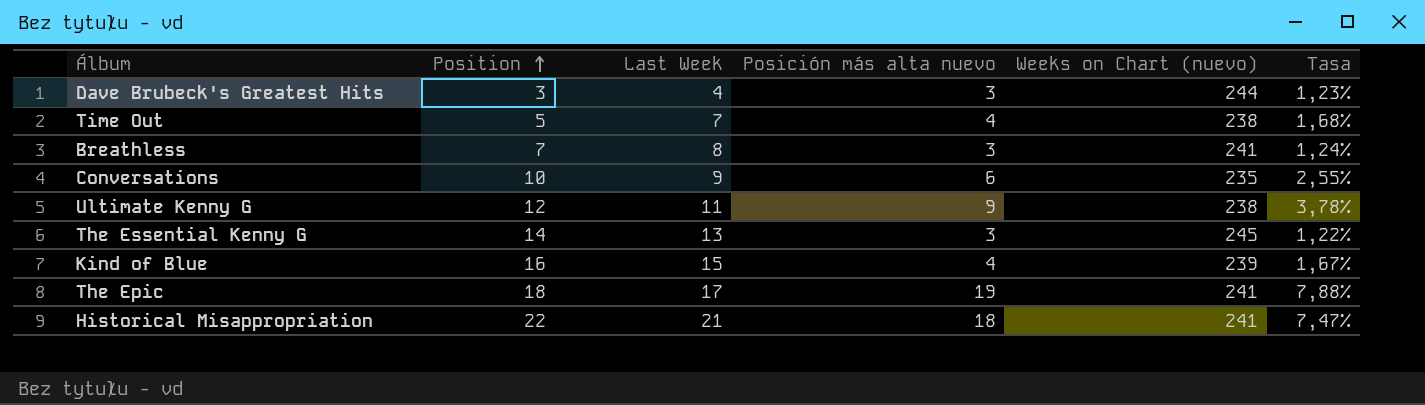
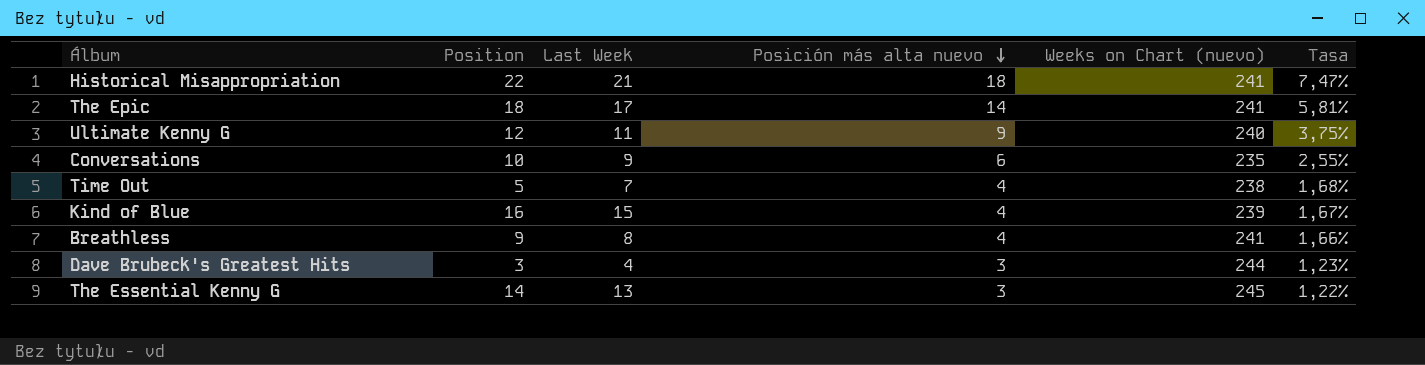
row order: Position ascending -> Posición más alta nuevo descending
The Epic | Posición más alta nuevo: 19 -> 14
The Epic | Tasa: 7,88% -> 5,81%
Ultimate Kenny G | Weeks on Chart (nuevo): 238 -> 240
Ultimate Kenny G | Tasa: 3,78% -> 3,75%
Breathless | Position: 7 -> 9
Breathless | Posición más alta nuevo: 3 -> 4
Breathless | Tasa: 1,24% -> 1,66%

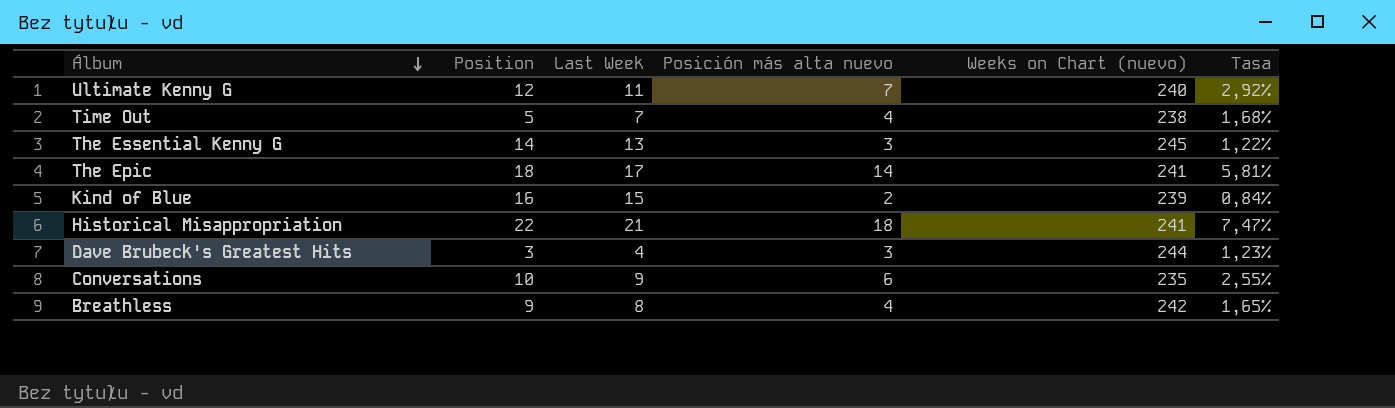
row order: Posición más alta nuevo descending -> Álbum descending
Ultimate Kenny G | Posición más alta nuevo: 9 -> 7
Ultimate Kenny G | Tasa: 3,75% -> 2,92%
Kind of Blue | Posición más alta nuevo: 4 -> 2
Kind of Blue | Tasa: 1,67% -> 0,84%
Breathless | Weeks on Chart (nuevo): 241 -> 242
Breathless | Tasa: 1,66% -> 1,65%

